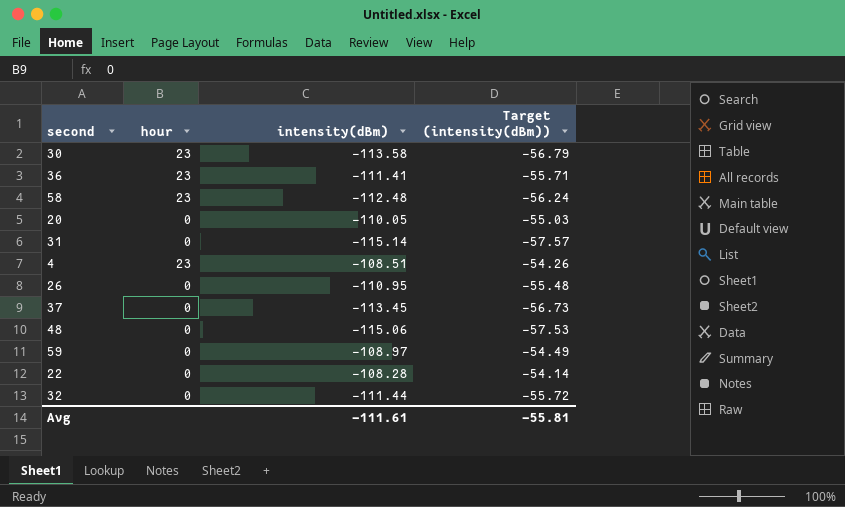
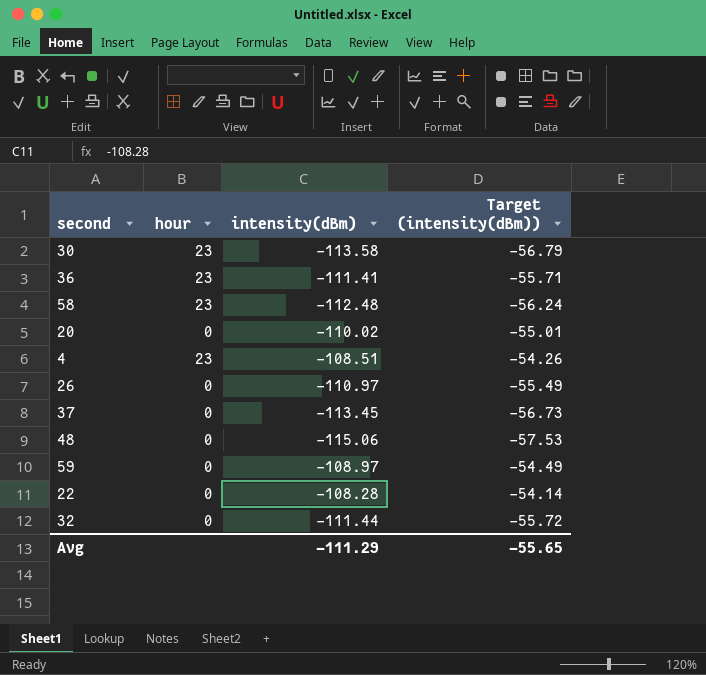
row 31: 0 | -115.14 | -57.57 -> none
20 | intensity(dBm): -110.05 -> -110.02
20 | Target (intensity(dBm)): -55.03 -> -55.01
26 | intensity(dBm): -110.95 -> -110.97
26 | Target (intensity(dBm)): -55.48 -> -55.49
Avg | intensity(dBm): -111.61 -> -111.29
Avg | Target (intensity(dBm)): -55.81 -> -55.65

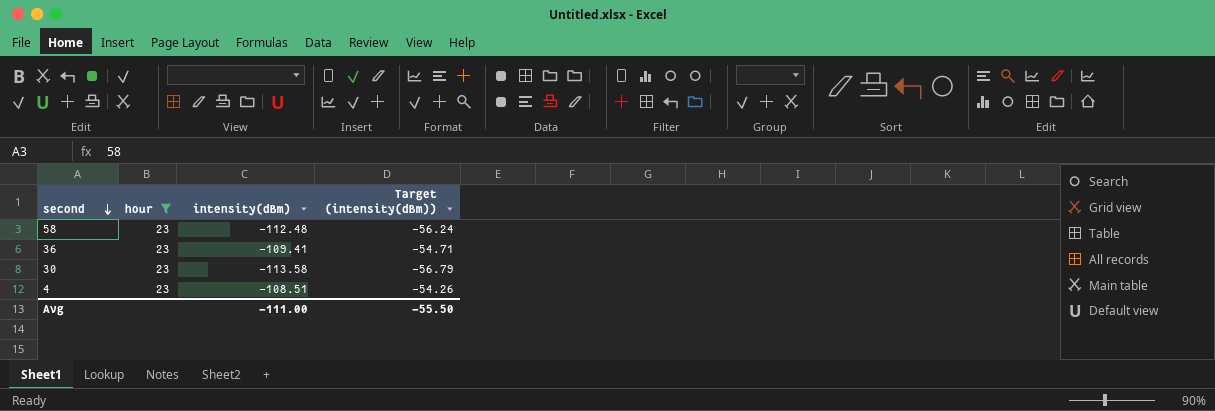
filter: none -> hour = 23
row order: none -> second descending
36 | intensity(dBm): -111.41 -> -109.41
36 | Target (intensity(dBm)): -55.71 -> -54.71
Avg | intensity(dBm): -111.29 -> -111.00
Avg | Target (intensity(dBm)): -55.65 -> -55.50

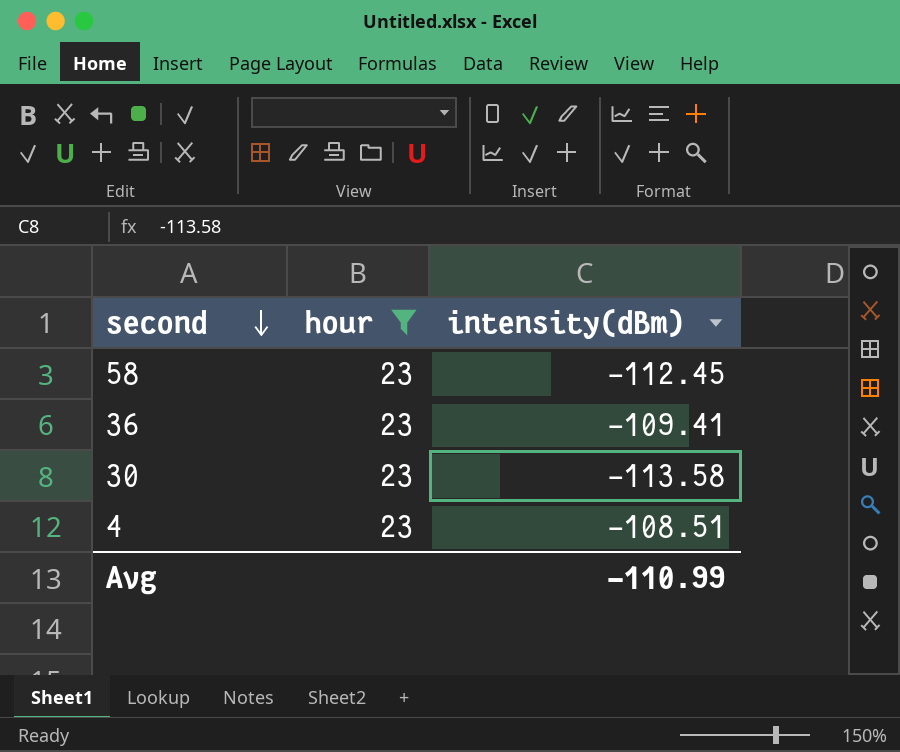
column Target (intensity(dBm)) | formula: [intensity(dBm)] * 0.5 -> none
58 | intensity(dBm): -112.48 -> -112.45
Avg | intensity(dBm): -111.00 -> -110.99

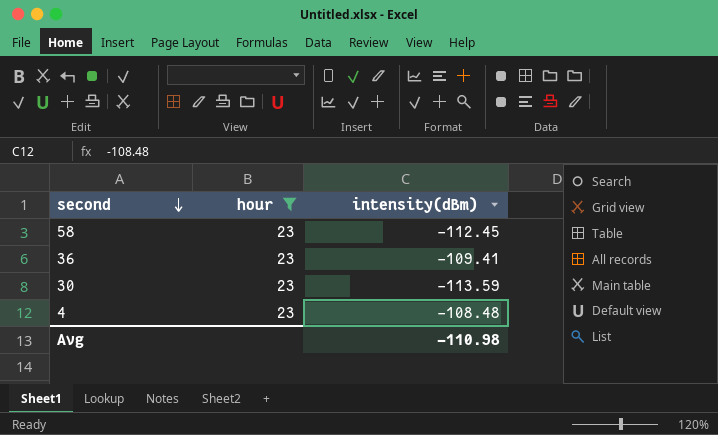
30 | intensity(dBm): -113.58 -> -113.59
4 | intensity(dBm): -108.51 -> -108.48
Avg | intensity(dBm): -110.99 -> -110.98

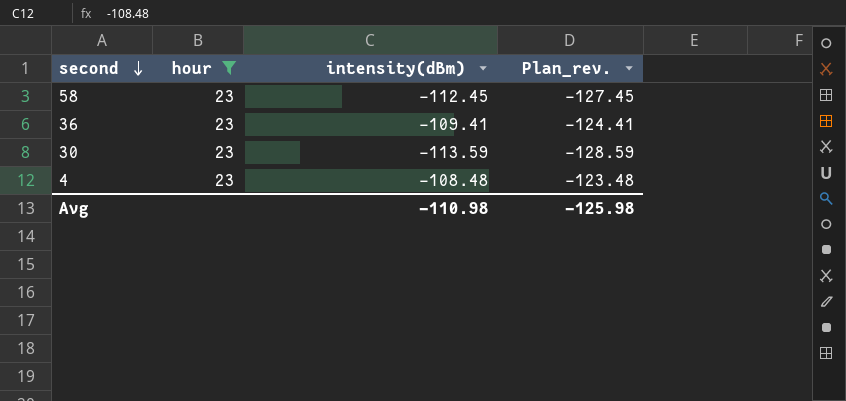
column Plan_rev. | formula: none -> [intensity(dBm)] - 15

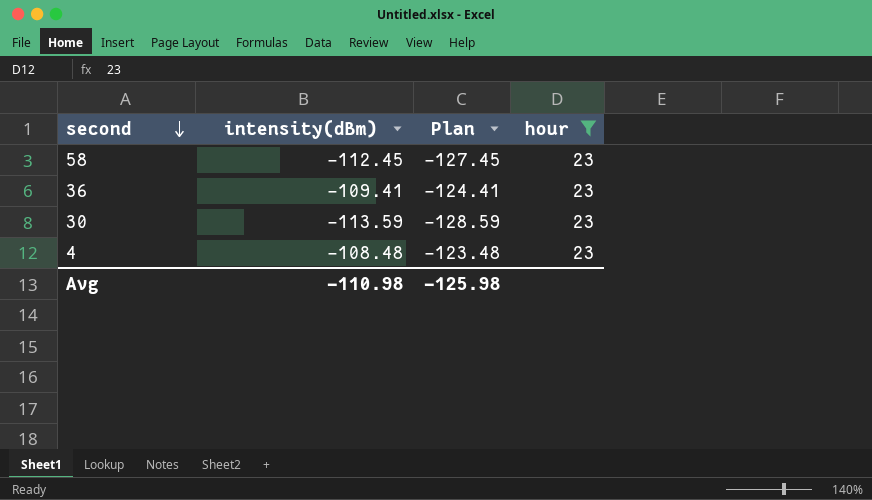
column name: Plan_rev. -> Plan
column hour | position: 2 -> 4

